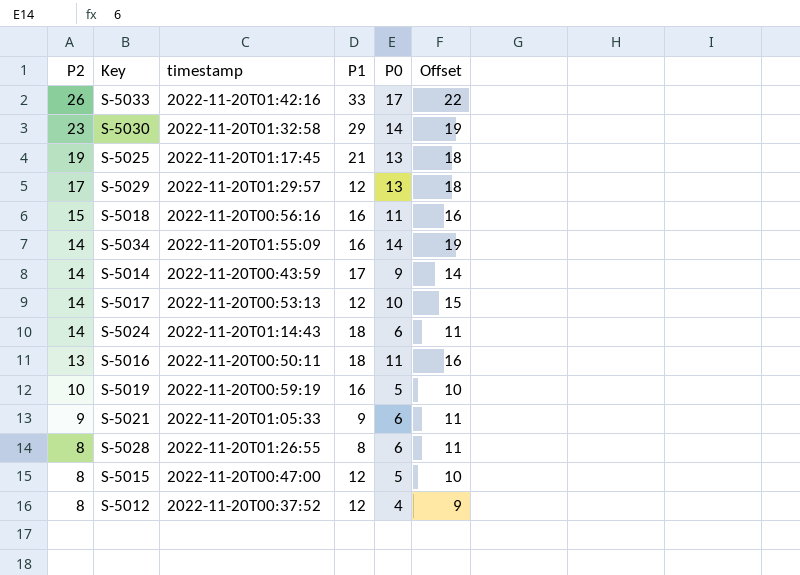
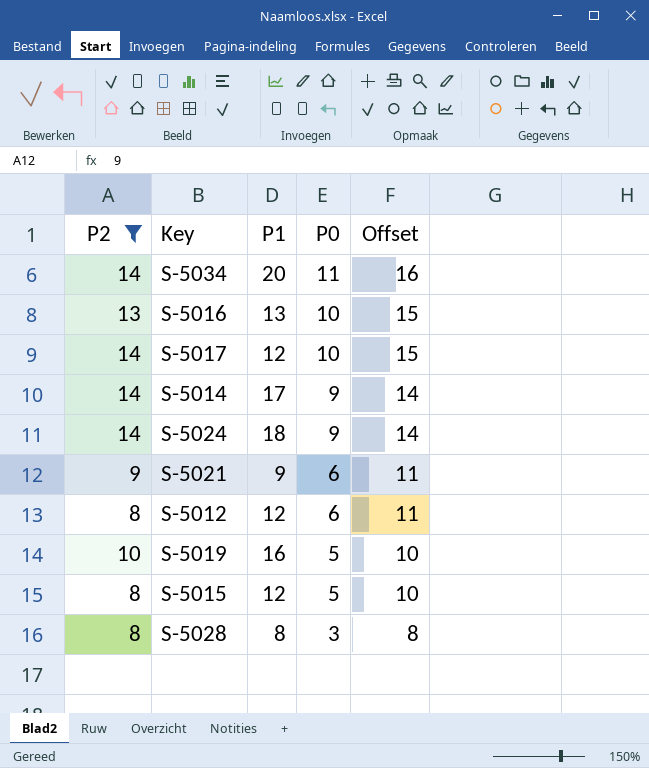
filter: none -> P2 <= 14
row order: P2 descending -> P0 descending
column timestamp | position: 3 -> none
S-5034 | P1: 16 -> 20
S-5034 | P0: 14 -> 11
S-5034 | Offset: 19 -> 16
S-5016 | P1: 18 -> 13
S-5016 | P0: 11 -> 10
S-5016 | Offset: 16 -> 15
S-5024 | P0: 6 -> 9
S-5024 | Offset: 11 -> 14
S-5012 | P0: 4 -> 6
S-5012 | Offset: 9 -> 11
S-5028 | P0: 6 -> 3
S-5028 | Offset: 11 -> 8

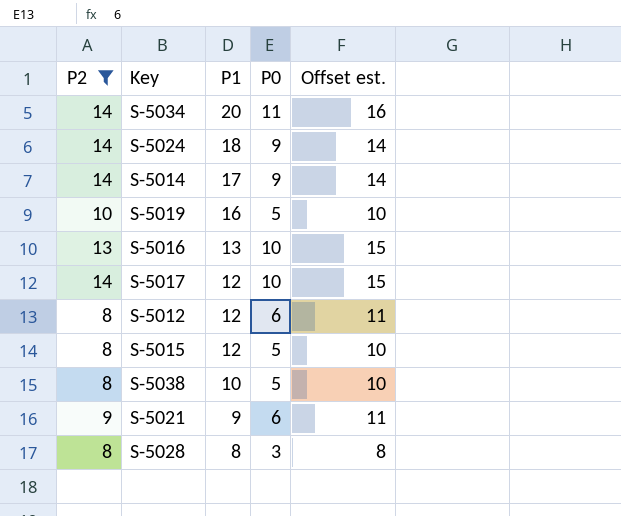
row order: P0 descending -> P1 descending
column name: Offset -> Offset est.
row S-5038: none -> 8 | 10 | 5 | 10

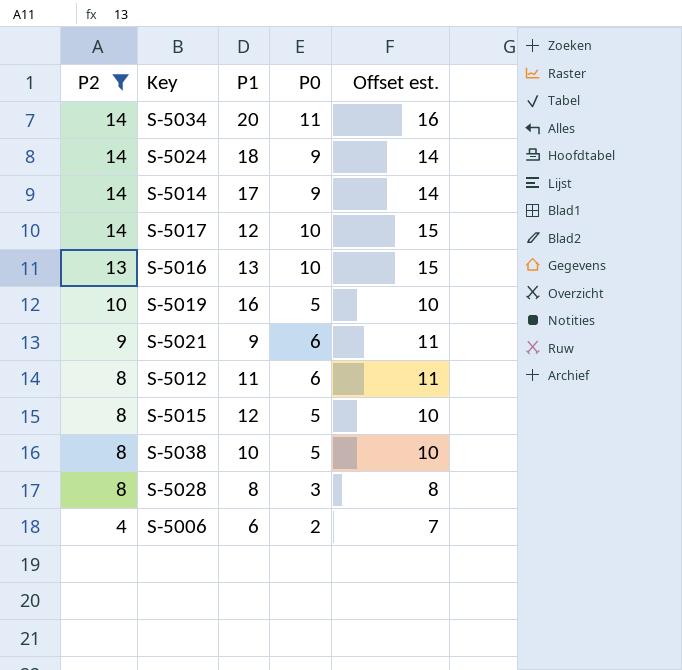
row order: P1 descending -> P2 descending
S-5012 | P1: 12 -> 11
row S-5006: none -> 4 | 6 | 2 | 7

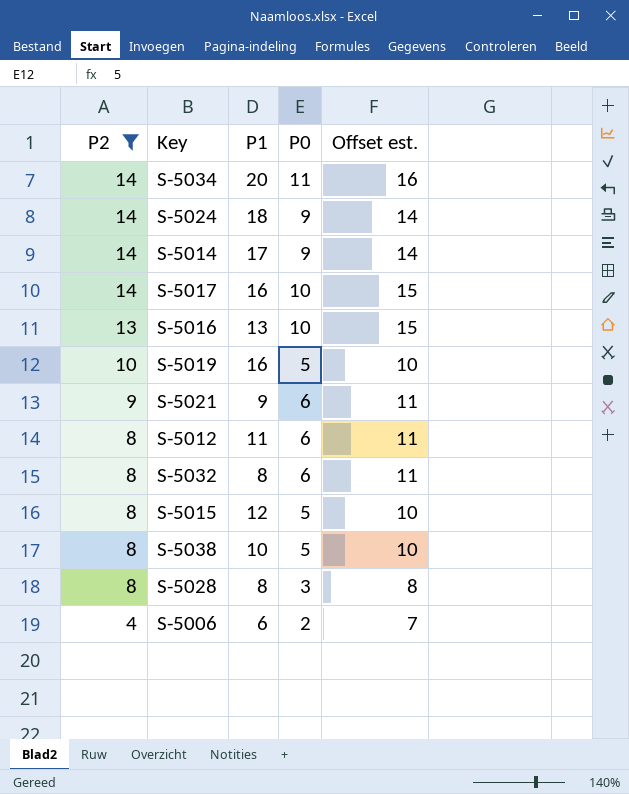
S-5017 | P1: 12 -> 16
row S-5032: none -> 8 | 8 | 6 | 11

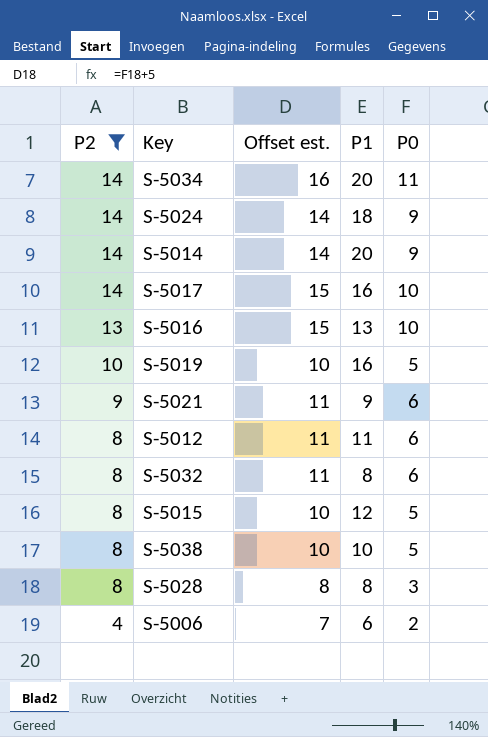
column Offset est. | position: 5 -> 3
S-5014 | P1: 17 -> 20

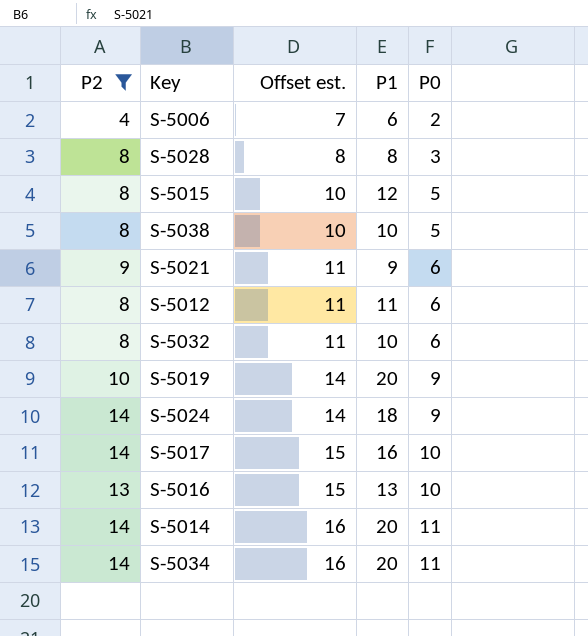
row order: P2 descending -> Offset est. ascending
S-5032 | P1: 8 -> 10
S-5019 | Offset est.: 10 -> 14
S-5019 | P1: 16 -> 20
S-5019 | P0: 5 -> 9
S-5014 | Offset est.: 14 -> 16
S-5014 | P0: 9 -> 11

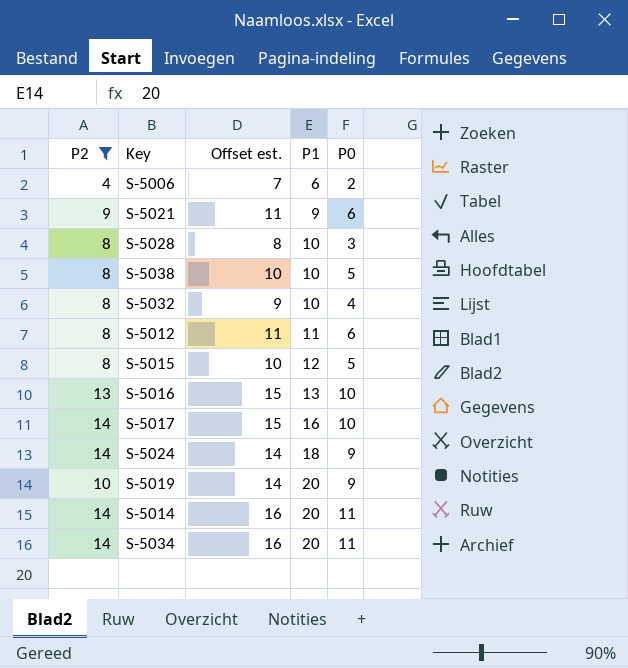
row order: Offset est. ascending -> P1 ascending
S-5028 | P1: 8 -> 10
S-5032 | Offset est.: 11 -> 9
S-5032 | P0: 6 -> 4

